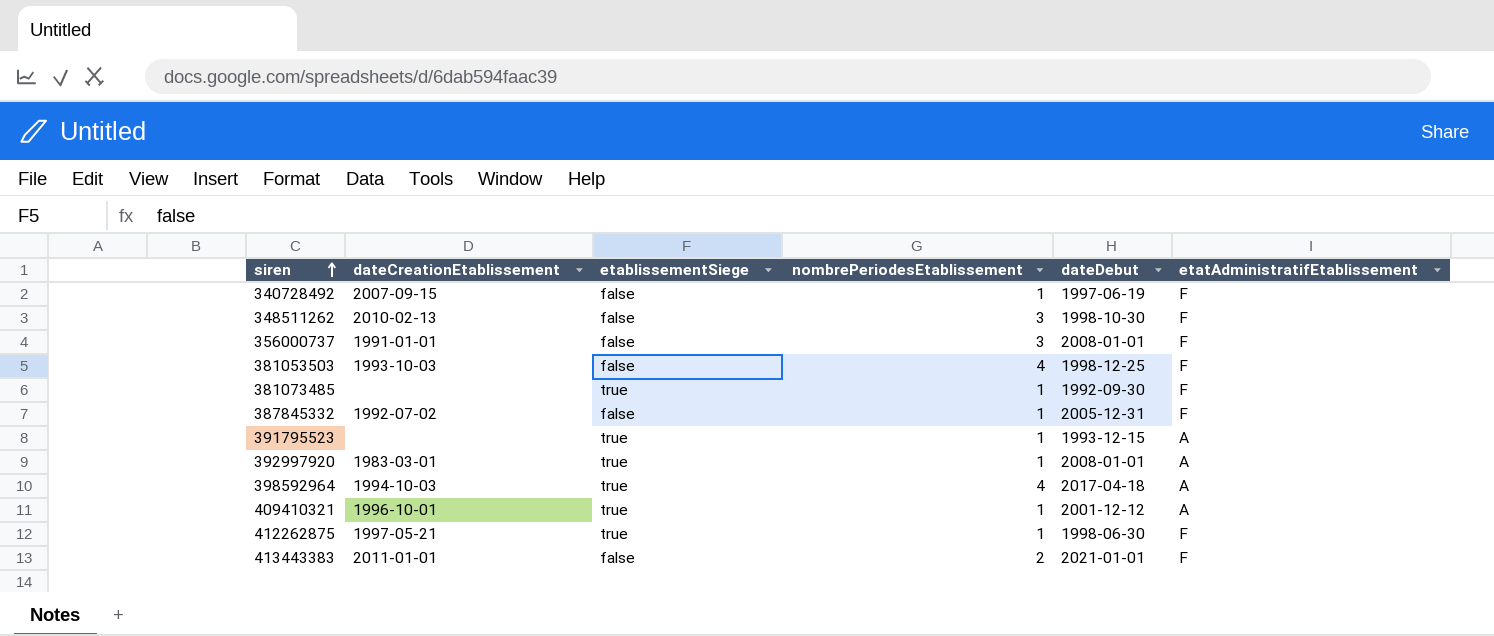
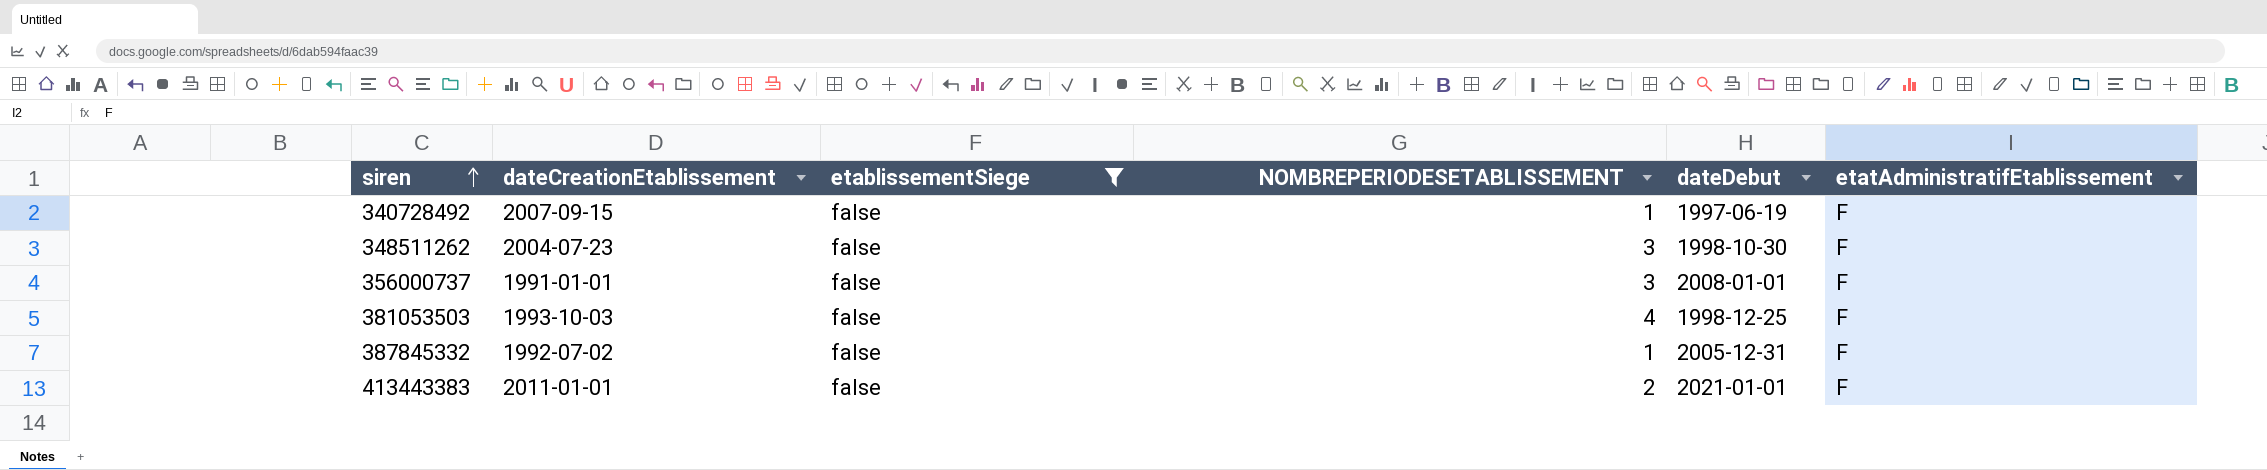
filter: none -> etablissementSiege = false
column name: nombrePeriodesEtablissement -> NOMBREPERIODESETABLISSEMENT
348511262 | dateCreationEtablissement: 2010-02-13 -> 2004-07-23

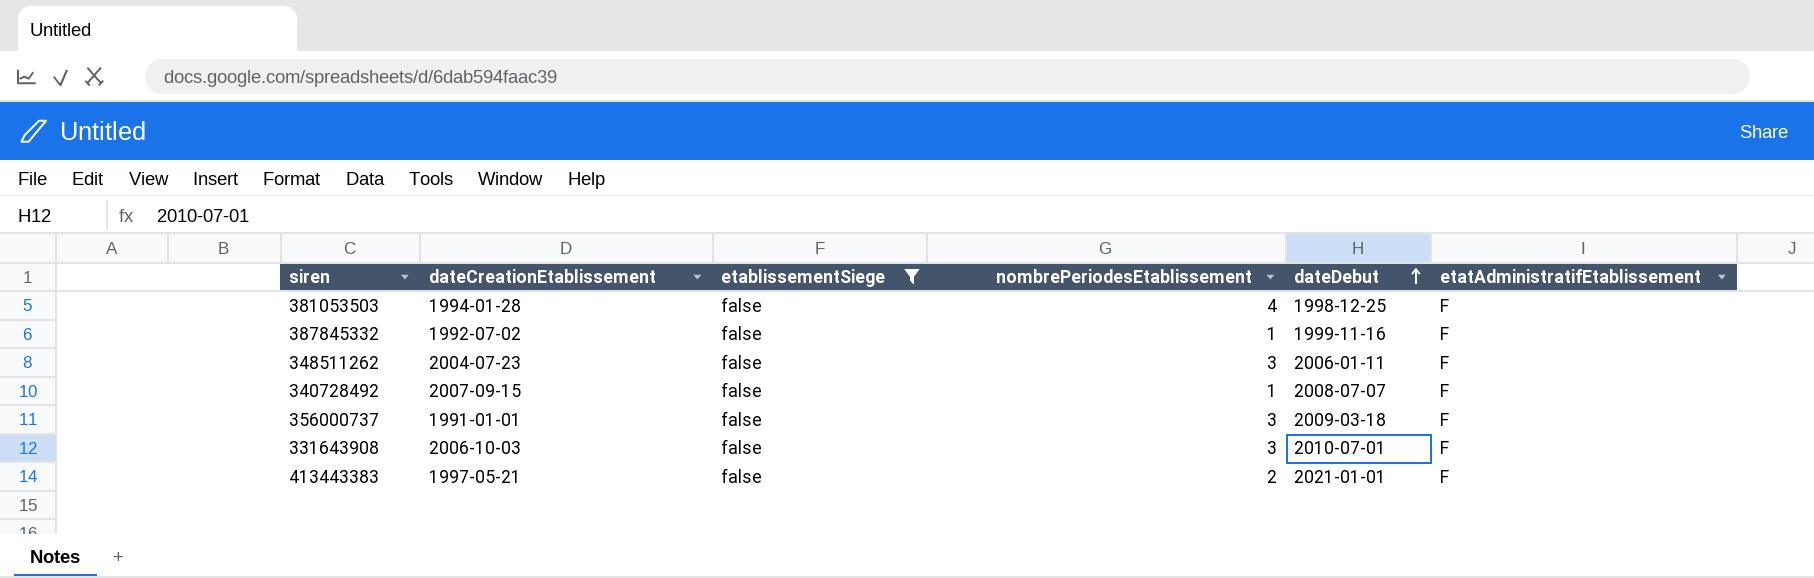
row order: siren ascending -> dateDebut ascending
column name: NOMBREPERIODESETABLISSEMENT -> nombrePeriodesEtablissement
381053503 | dateCreationEtablissement: 1993-10-03 -> 1994-01-28
387845332 | dateDebut: 2005-12-31 -> 1999-11-16
348511262 | dateDebut: 1998-10-30 -> 2006-01-11
340728492 | dateDebut: 1997-06-19 -> 2008-07-07
356000737 | dateDebut: 2008-01-01 -> 2009-03-18
row 331643908: none -> 2006-10-03 | false | 3 | 2010-07-01 | F
413443383 | dateCreationEtablissement: 2011-01-01 -> 1997-05-21

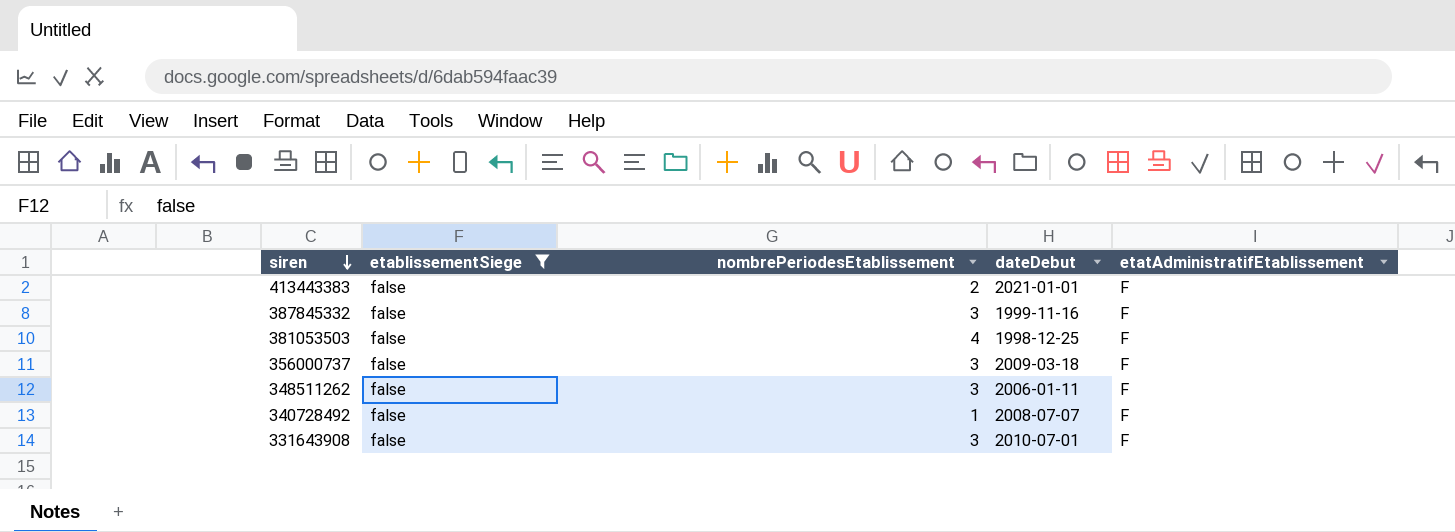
row order: dateDebut ascending -> siren descending
column dateCreationEtablissement | position: 2 -> none
387845332 | nombrePeriodesEtablissement: 1 -> 3

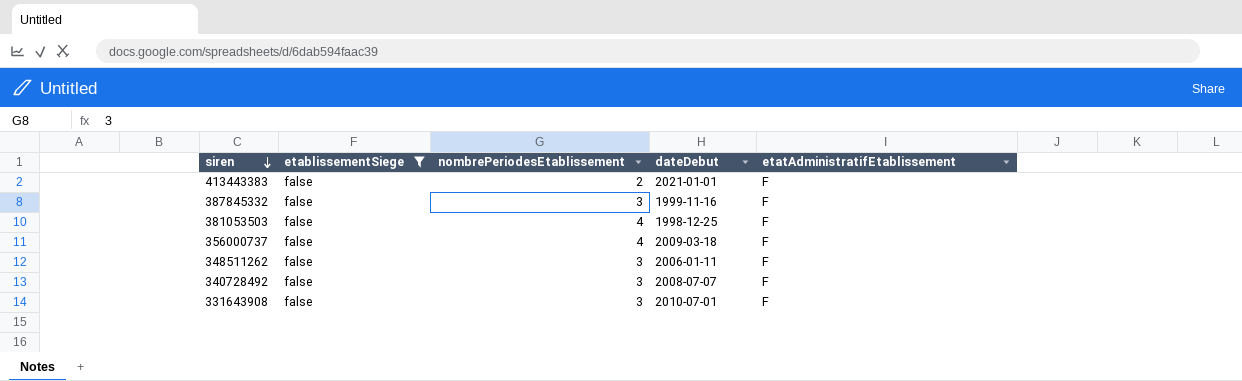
356000737 | nombrePeriodesEtablissement: 3 -> 4
340728492 | nombrePeriodesEtablissement: 1 -> 3

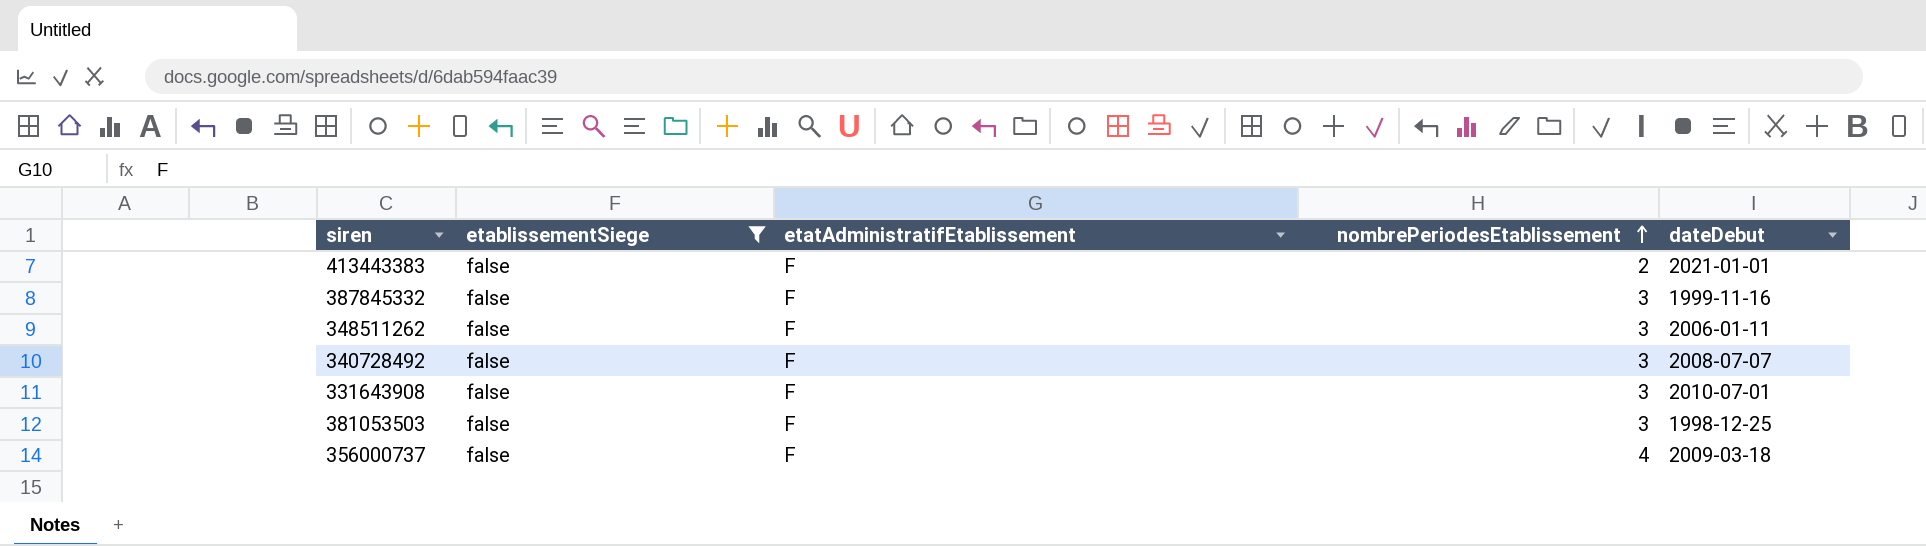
row order: siren descending -> nombrePeriodesEtablissement ascending
column etatAdministratifEtablissement | position: 5 -> 3
381053503 | nombrePeriodesEtablissement: 4 -> 3

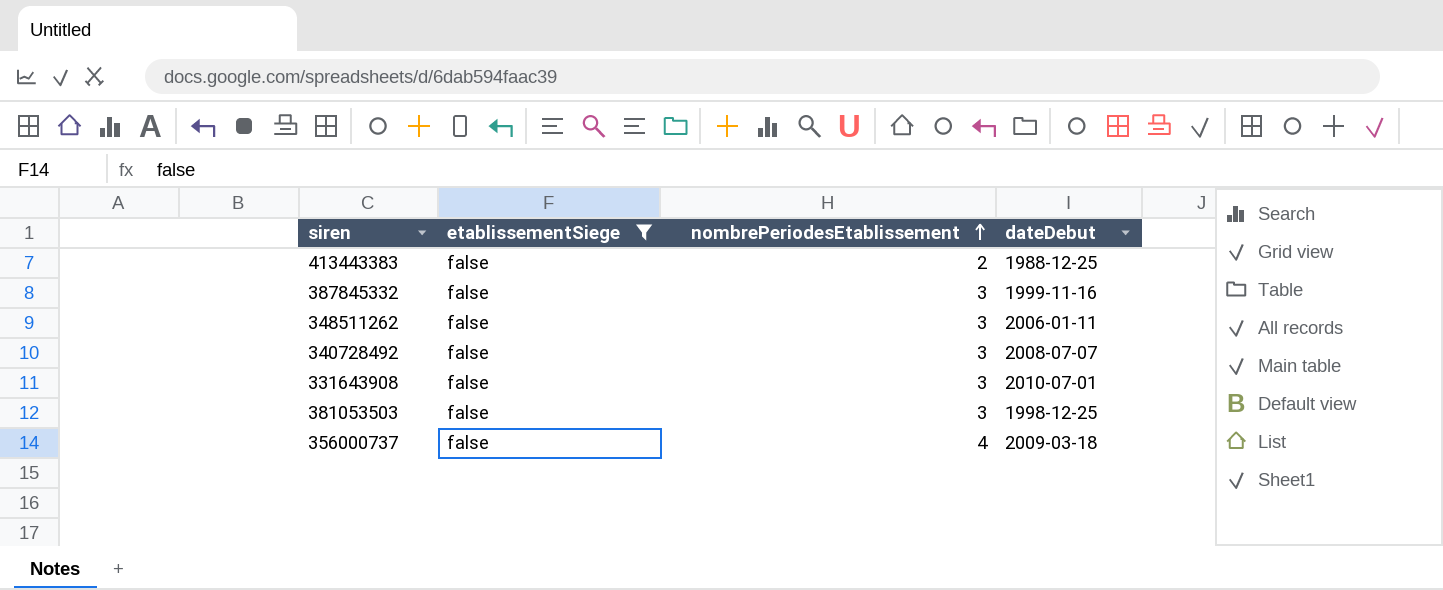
column etatAdministratifEtablissement | position: 3 -> none
413443383 | dateDebut: 2021-01-01 -> 1988-12-25

